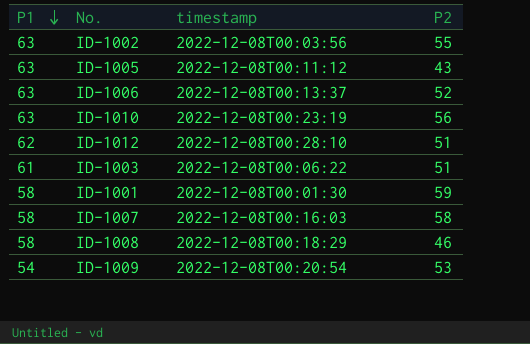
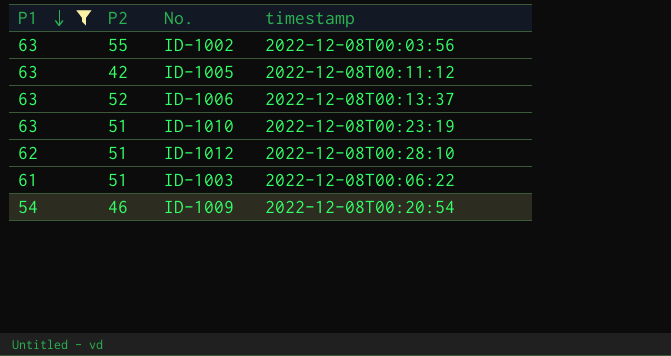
filter: none -> P1 != 58
column P2 | position: 4 -> 2
ID-1005 | P2: 43 -> 42
ID-1010 | P2: 56 -> 51
ID-1009 | P2: 53 -> 46

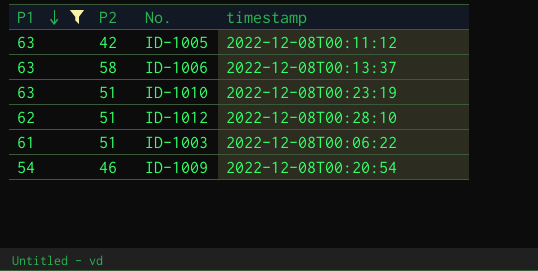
row ID-1002: 63 | 55 | 2022-12-08T00:03:56 -> none
ID-1006 | P2: 52 -> 58

